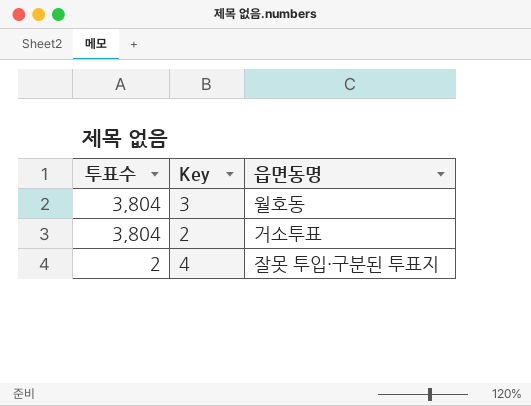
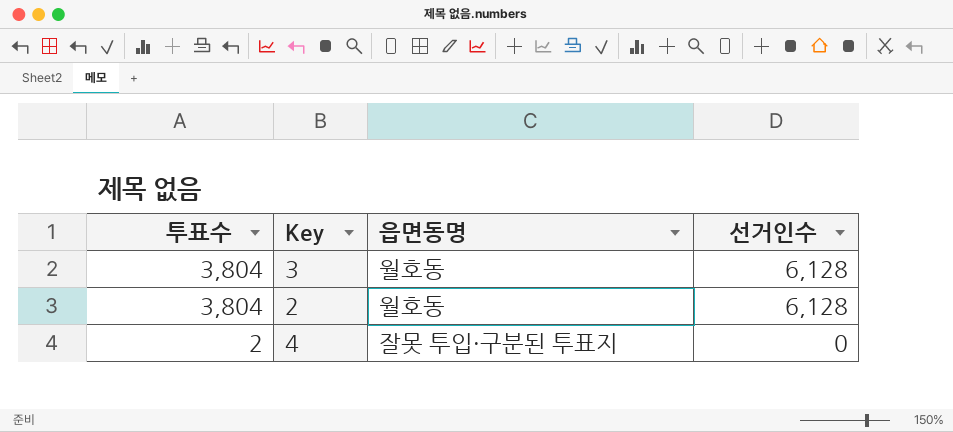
column 선거인수 | position: none -> 4
2 | 읍면동명: 거소투표 -> 월호동

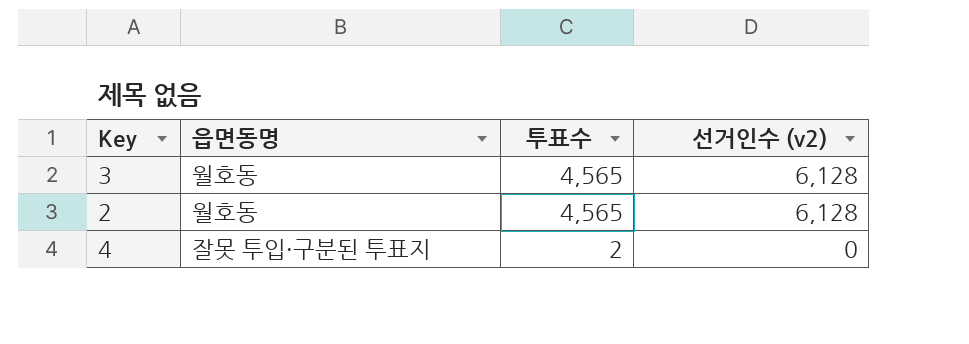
column 투표수 | position: 1 -> 3
column name: 선거인수 -> 선거인수 (v2)
3 | 투표수: 3,804 -> 4,565
2 | 투표수: 3,804 -> 4,565

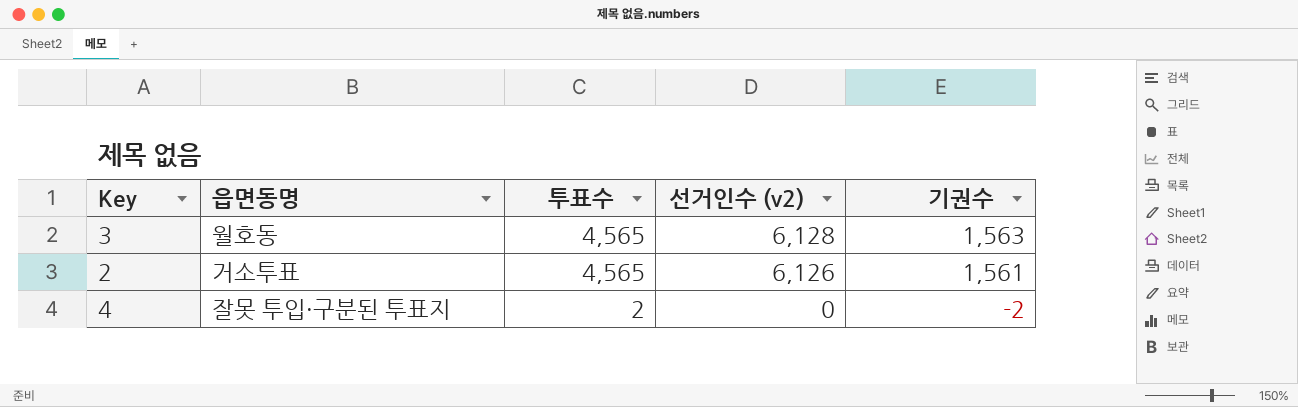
column 기권수 | formula: none -> [선거인수 (v2)] - [투표수]
2 | 읍면동명: 월호동 -> 거소투표
2 | 선거인수 (v2): 6,128 -> 6,126

